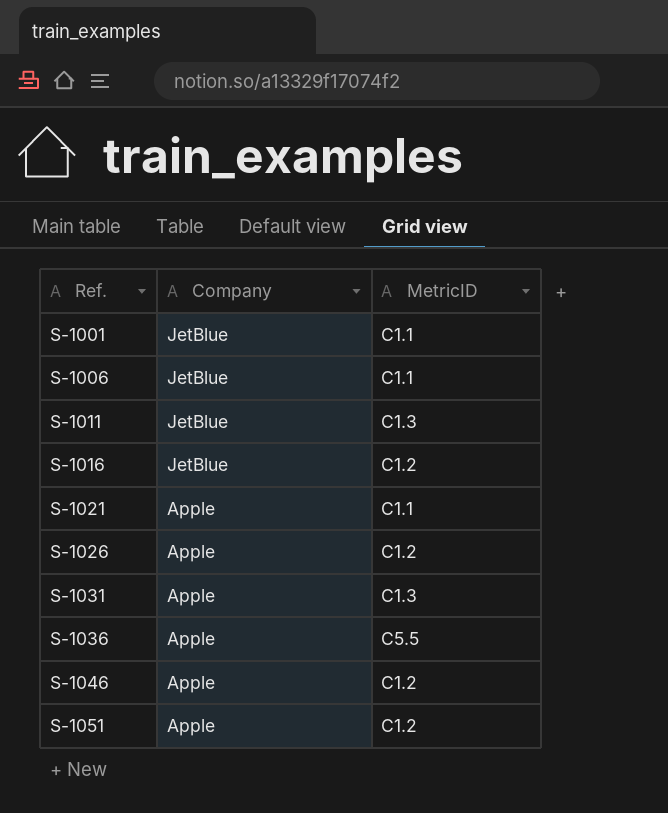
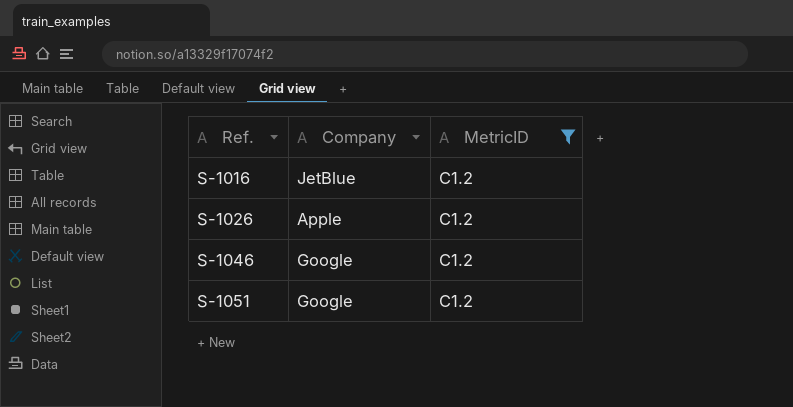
filter: none -> MetricID = C1.2
S-1046 | Company: Apple -> Google
S-1051 | Company: Apple -> Google

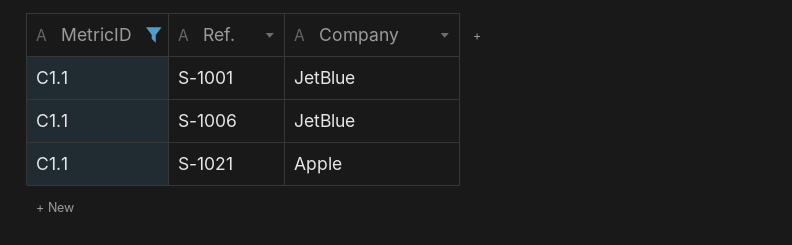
filter: MetricID = C1.2 -> MetricID = C1.1
column MetricID | position: 3 -> 1

